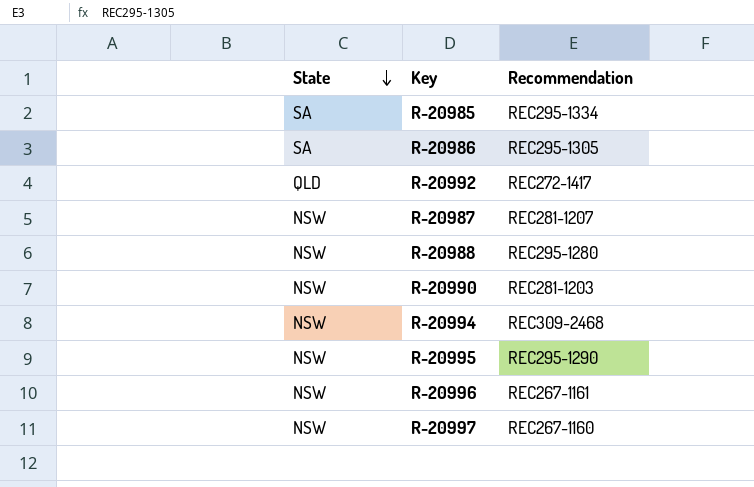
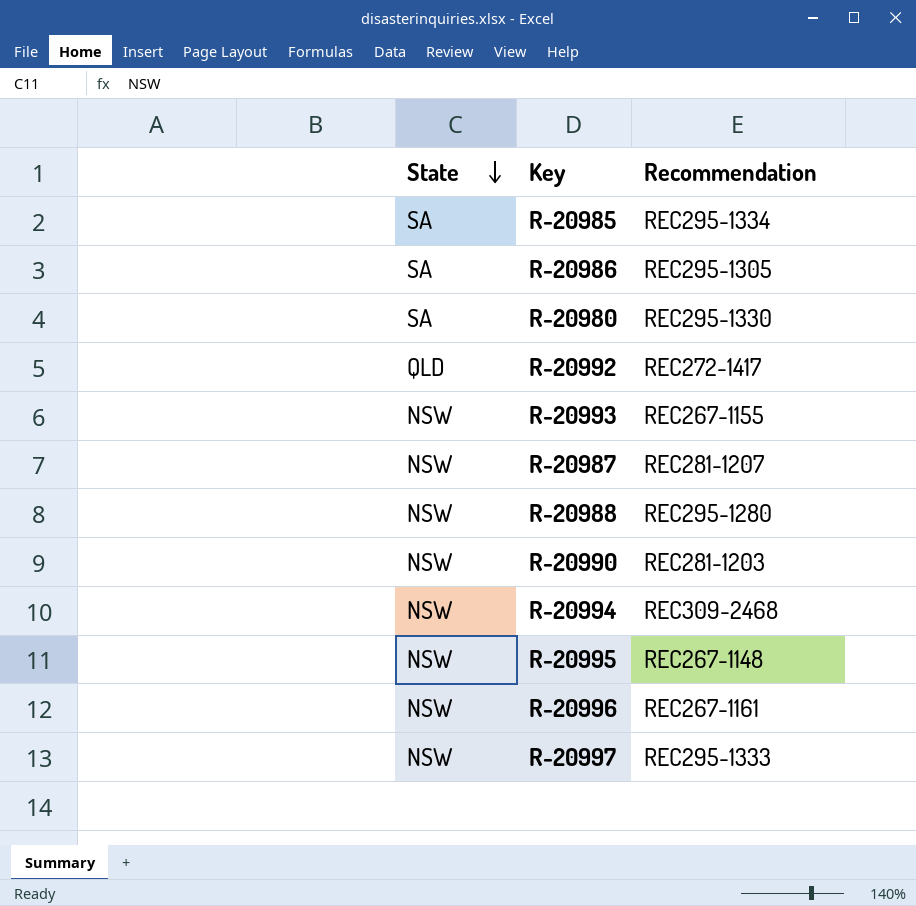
row R-20980: none -> SA | REC295-1330
row R-20993: none -> NSW | REC267-1155
R-20995 | Recommendation: REC295-1290 -> REC267-1148
R-20997 | Recommendation: REC267-1160 -> REC295-1333

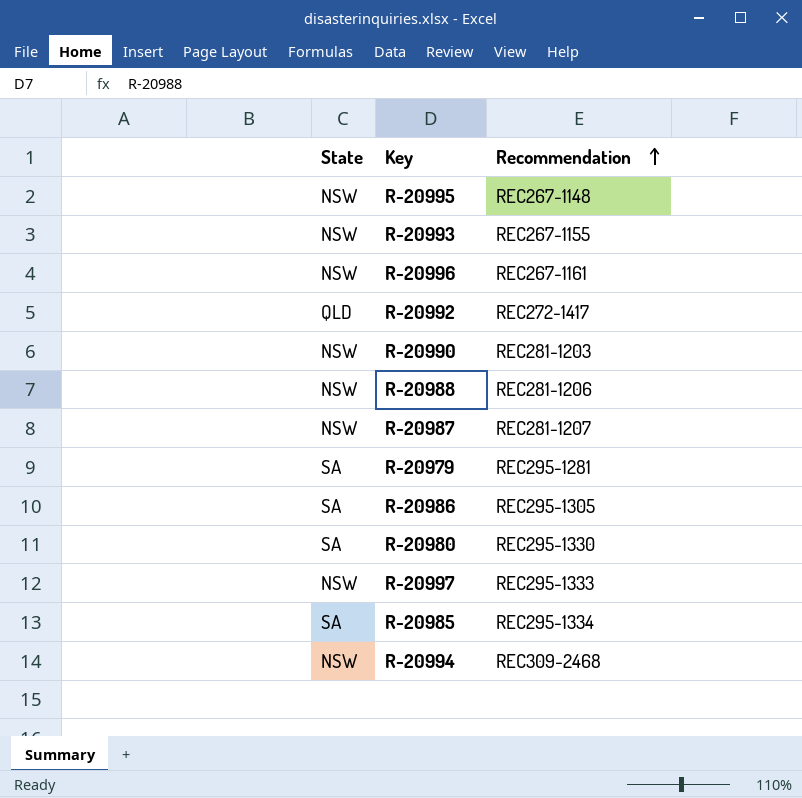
row order: State descending -> Recommendation ascending
R-20988 | Recommendation: REC295-1280 -> REC281-1206
row R-20979: none -> SA | REC295-1281

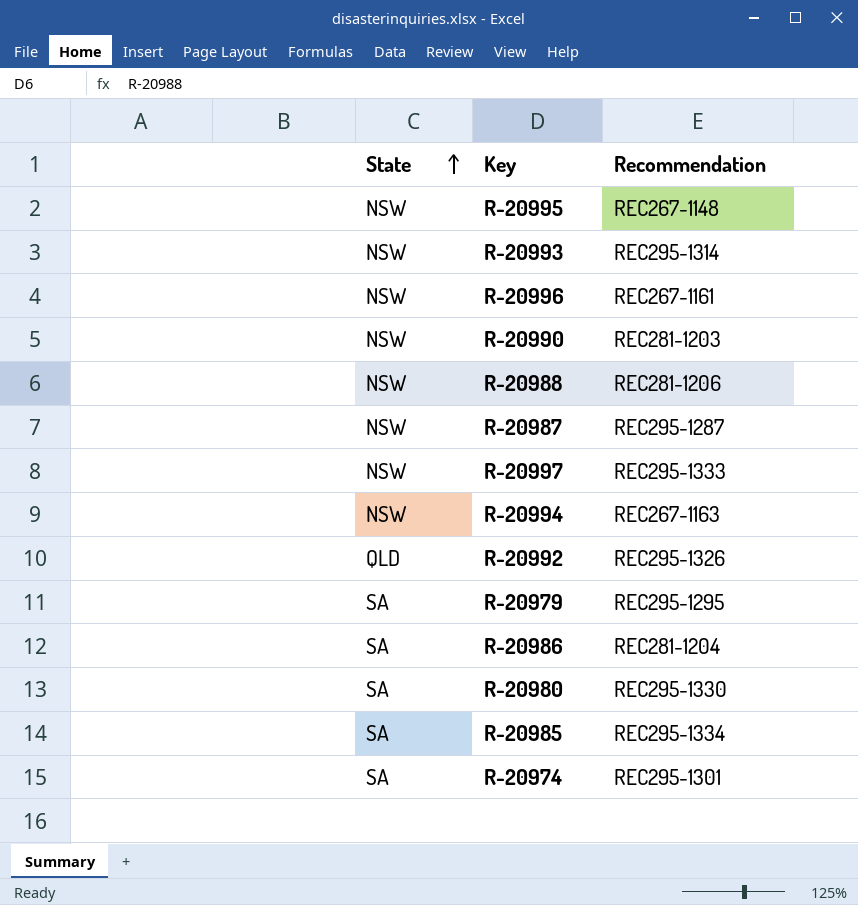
row order: Recommendation ascending -> State ascending
R-20993 | Recommendation: REC267-1155 -> REC295-1314
R-20987 | Recommendation: REC281-1207 -> REC295-1287
R-20994 | Recommendation: REC309-2468 -> REC267-1163
R-20992 | Recommendation: REC272-1417 -> REC295-1326
R-20979 | Recommendation: REC295-1281 -> REC295-1295
R-20986 | Recommendation: REC295-1305 -> REC281-1204
row R-20974: none -> SA | REC295-1301

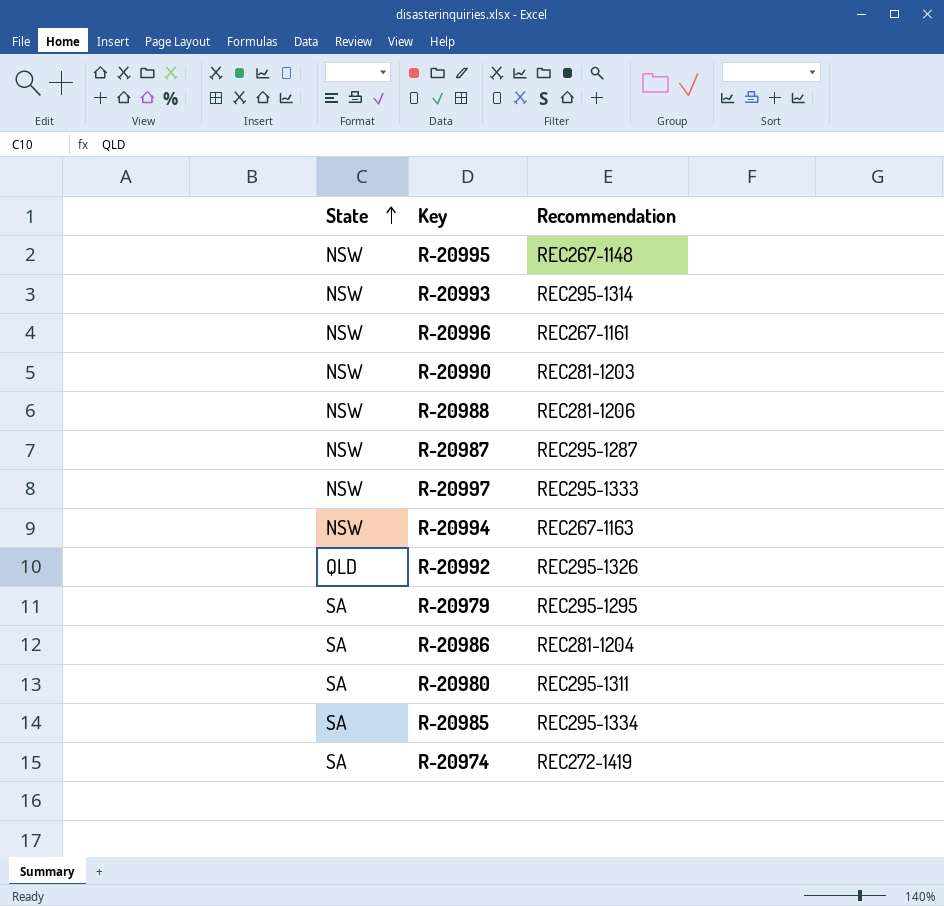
R-20980 | Recommendation: REC295-1330 -> REC295-1311
R-20974 | Recommendation: REC295-1301 -> REC272-1419

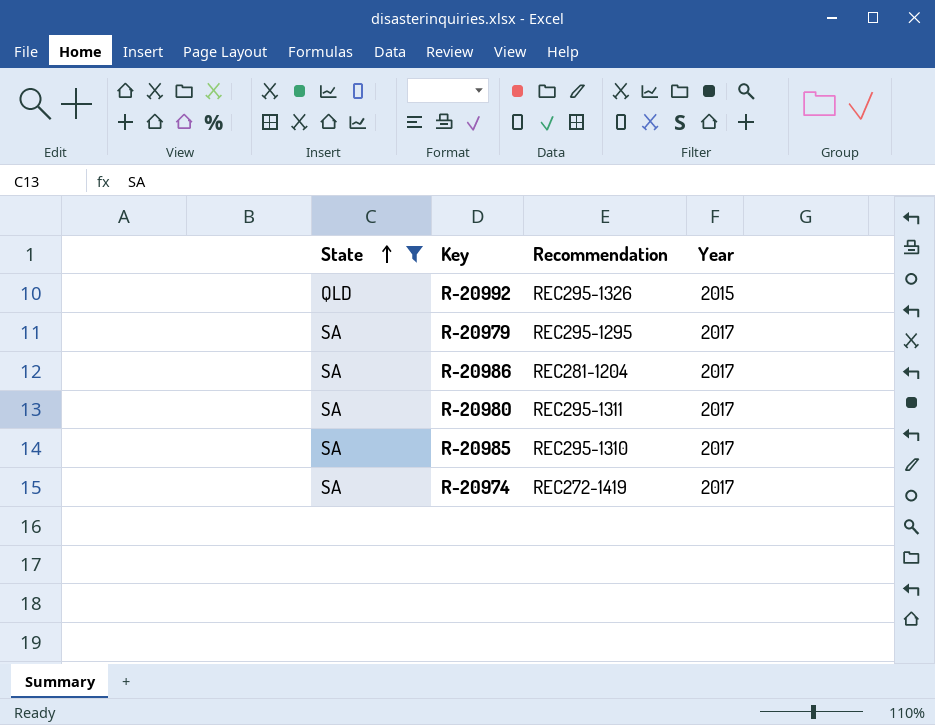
filter: none -> State != NSW
column Year | position: none -> 4
R-20985 | Recommendation: REC295-1334 -> REC295-1310

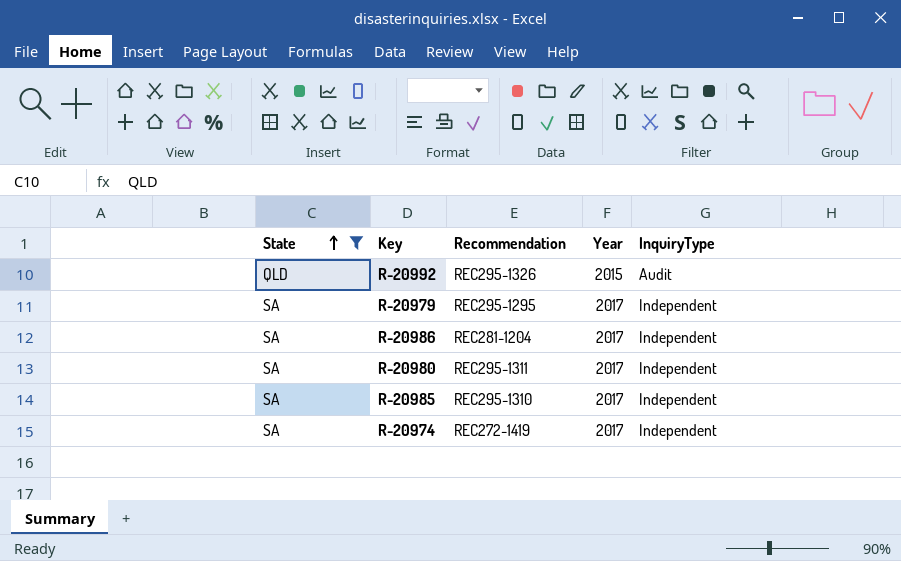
column InquiryType | position: none -> 5

